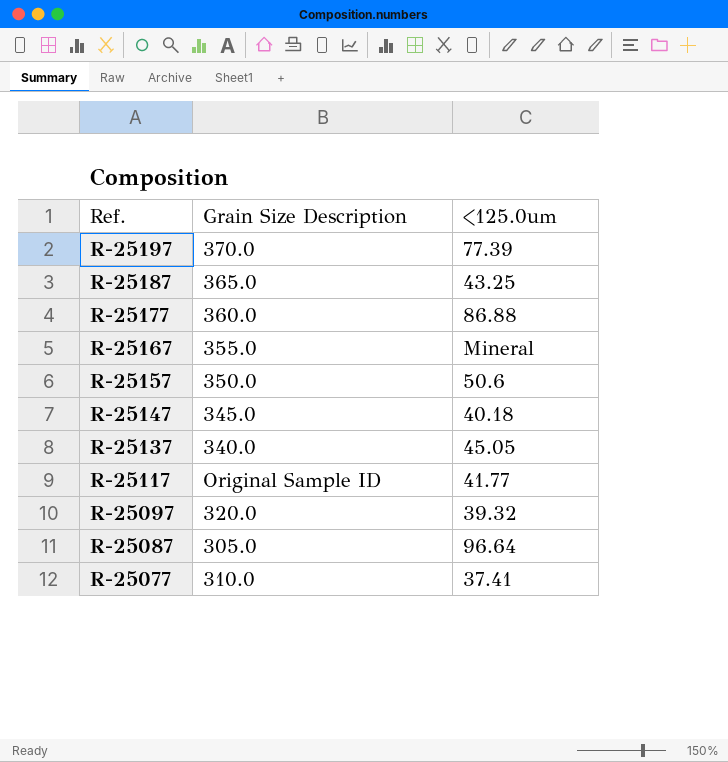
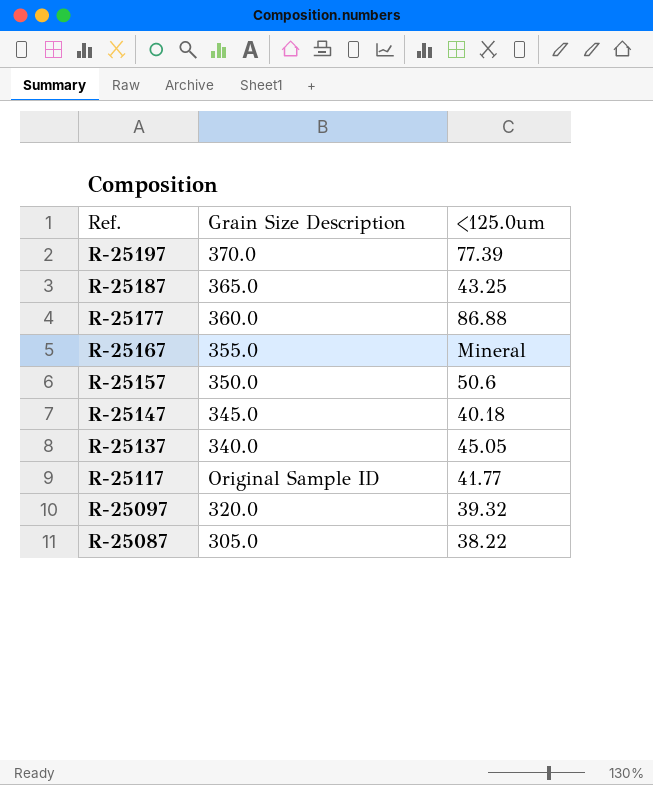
row R-25077: 310.0 | 37.41 -> none
R-25087 | <125.0um: 96.64 -> 38.22

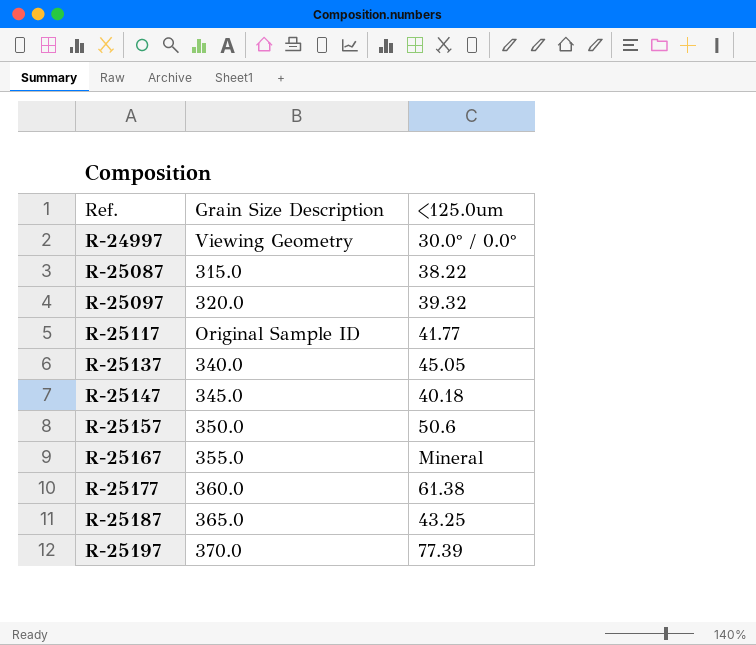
row order: Ref. descending -> Ref. ascending
row R-24997: none -> Viewing Geometry | 30.0° / 0.0°
R-25087 | Grain Size Description: 305.0 -> 315.0
R-25177 | <125.0um: 86.88 -> 61.38

